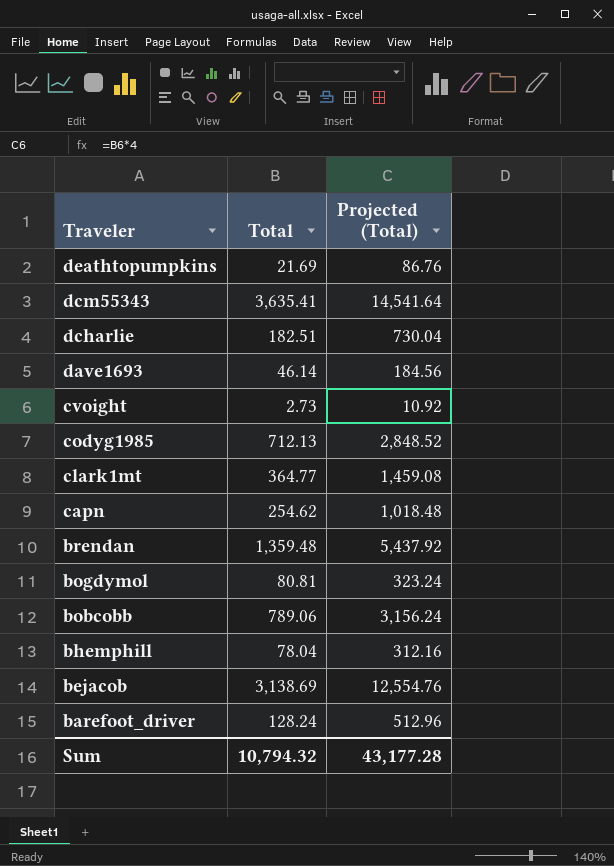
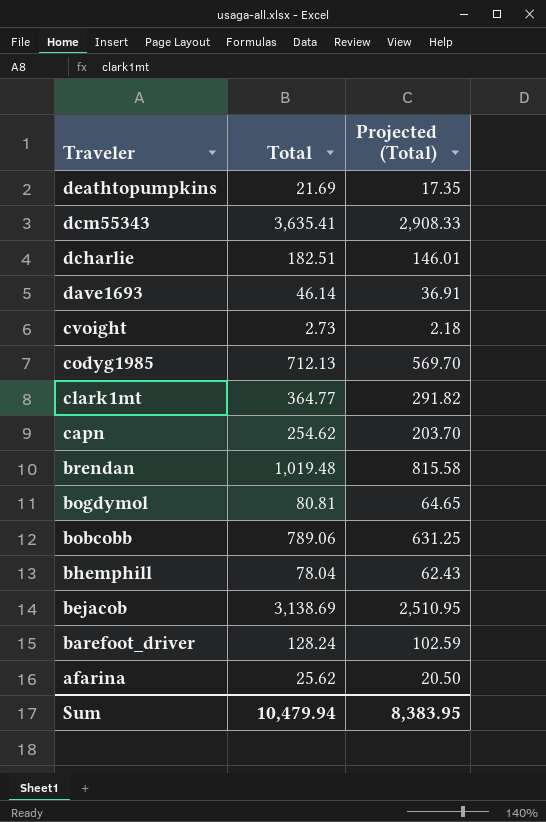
column Projected (Total) | formula: [Total] * 4 -> [Total] * 0.8
brendan | Total: 1,359.48 -> 1,019.48
row afarina: none -> 25.62 | 20.50
Sum | Total: 10,794.32 -> 10,479.94
Sum | Projected (Total): 43,177.28 -> 8,383.95

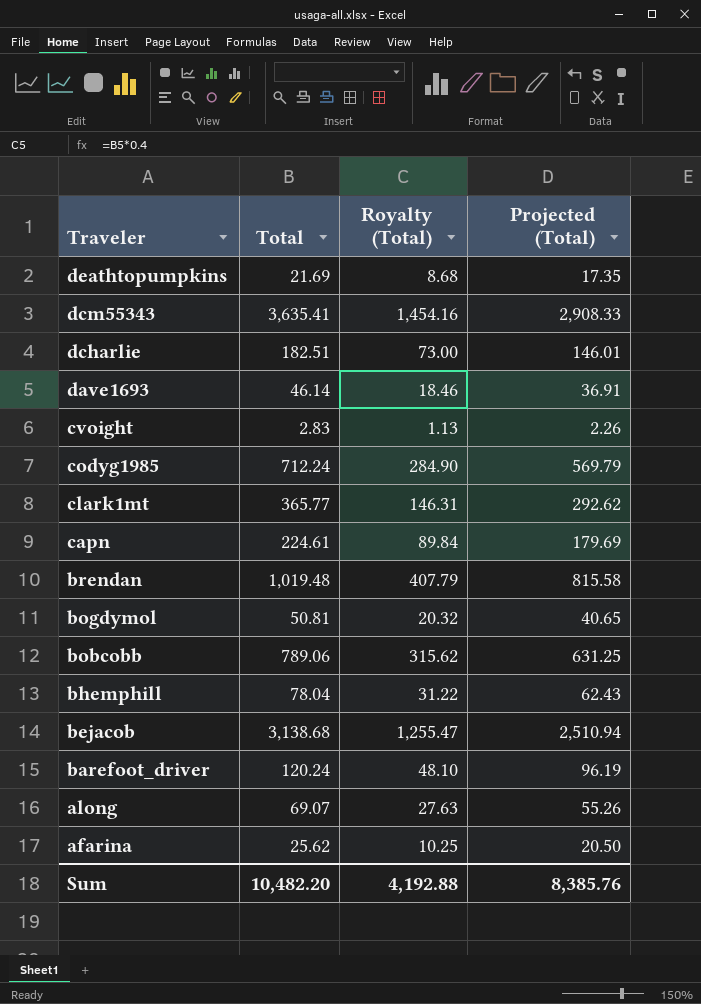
column Royalty (Total) | formula: none -> [Total] * 0.4
cvoight | Total: 2.73 -> 2.83
cvoight | Projected (Total): 2.18 -> 2.26
codyg1985 | Total: 712.13 -> 712.24
codyg1985 | Projected (Total): 569.70 -> 569.79
clark1mt | Total: 364.77 -> 365.77
clark1mt | Projected (Total): 291.82 -> 292.62
capn | Total: 254.62 -> 224.61
capn | Projected (Total): 203.70 -> 179.69
bogdymol | Total: 80.81 -> 50.81
bogdymol | Projected (Total): 64.65 -> 40.65
bejacob | Total: 3,138.69 -> 3,138.68
bejacob | Projected (Total): 2,510.95 -> 2,510.94
barefoot_driver | Total: 128.24 -> 120.24
barefoot_driver | Projected (Total): 102.59 -> 96.19
row along: none -> 69.07 | 27.63 | 55.26
Sum | Total: 10,479.94 -> 10,482.20
Sum | Projected (Total): 8,383.95 -> 8,385.76

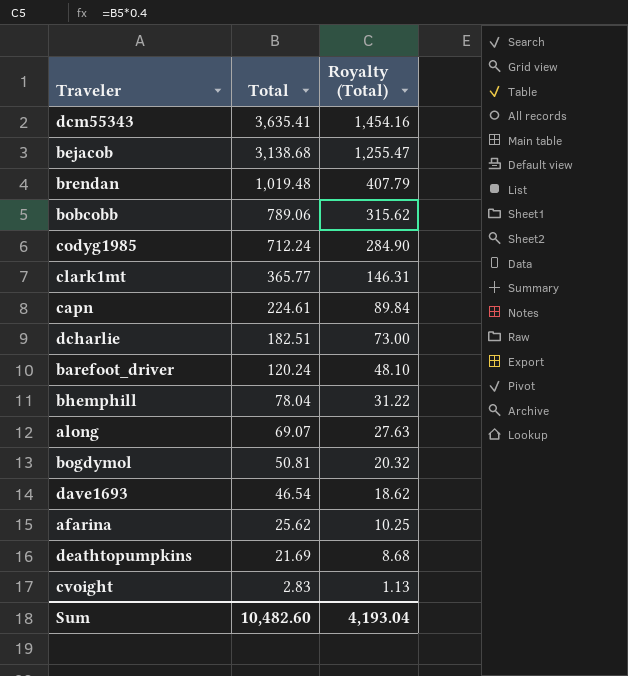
row order: Traveler descending -> Total descending
column Projected (Total) | formula: [Total] * 0.8 -> none
dave1693 | Total: 46.14 -> 46.54
dave1693 | Royalty (Total): 18.46 -> 18.62
Sum | Total: 10,482.20 -> 10,482.60
Sum | Royalty (Total): 4,192.88 -> 4,193.04

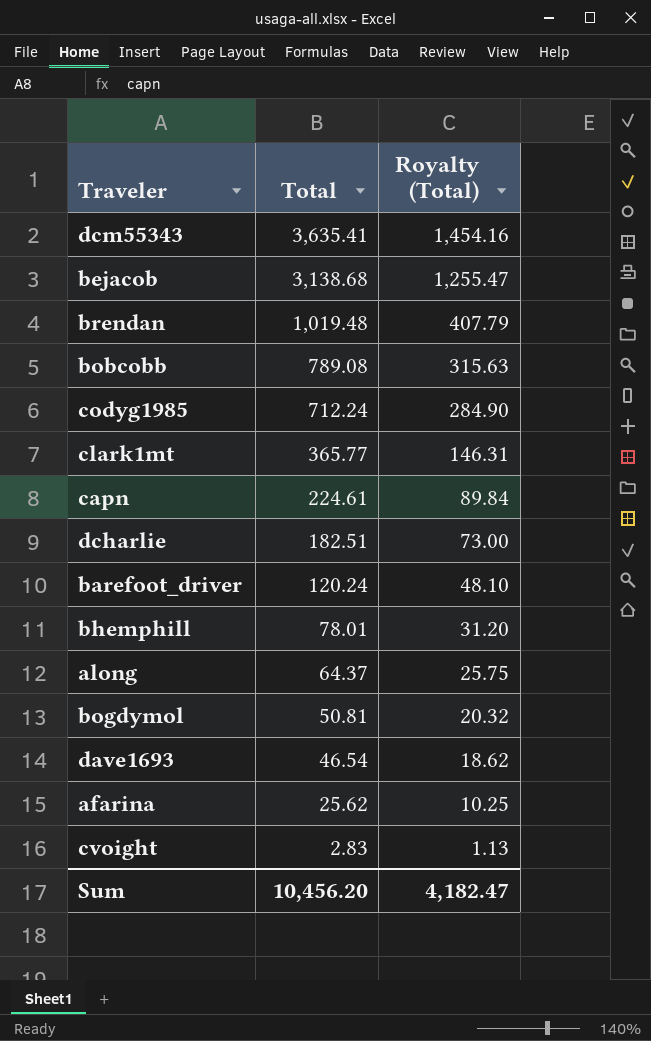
row deathtopumpkins: 21.69 | 8.68 -> none
bobcobb | Total: 789.06 -> 789.08
bobcobb | Royalty (Total): 315.62 -> 315.63
bhemphill | Total: 78.04 -> 78.01
bhemphill | Royalty (Total): 31.22 -> 31.20
along | Total: 69.07 -> 64.37
along | Royalty (Total): 27.63 -> 25.75
Sum | Total: 10,482.60 -> 10,456.20
Sum | Royalty (Total): 4,193.04 -> 4,182.47

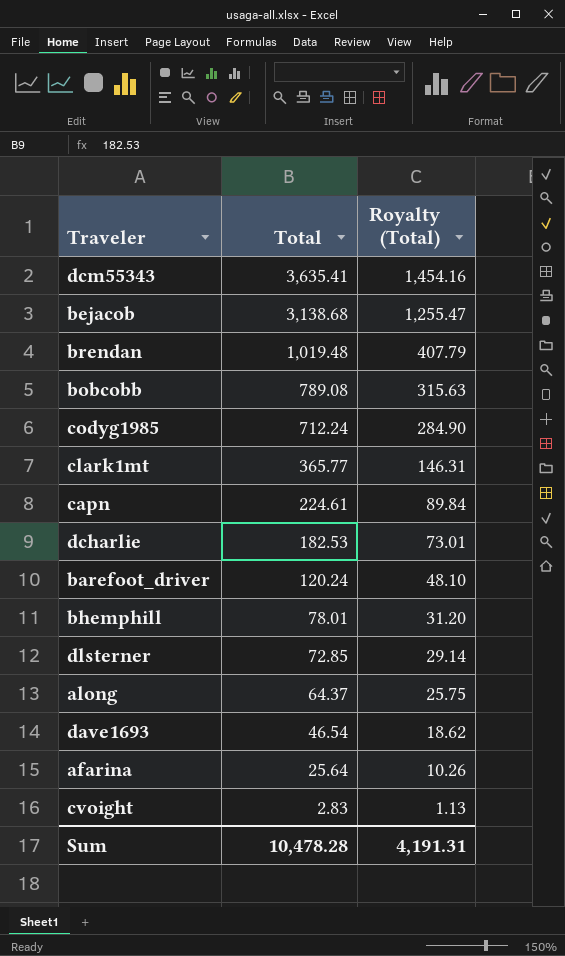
row bogdymol: 50.81 | 20.32 -> none
dcharlie | Total: 182.51 -> 182.53
dcharlie | Royalty (Total): 73.00 -> 73.01
row dlsterner: none -> 72.85 | 29.14
afarina | Total: 25.62 -> 25.64
afarina | Royalty (Total): 10.25 -> 10.26
Sum | Total: 10,456.20 -> 10,478.28
Sum | Royalty (Total): 4,182.47 -> 4,191.31

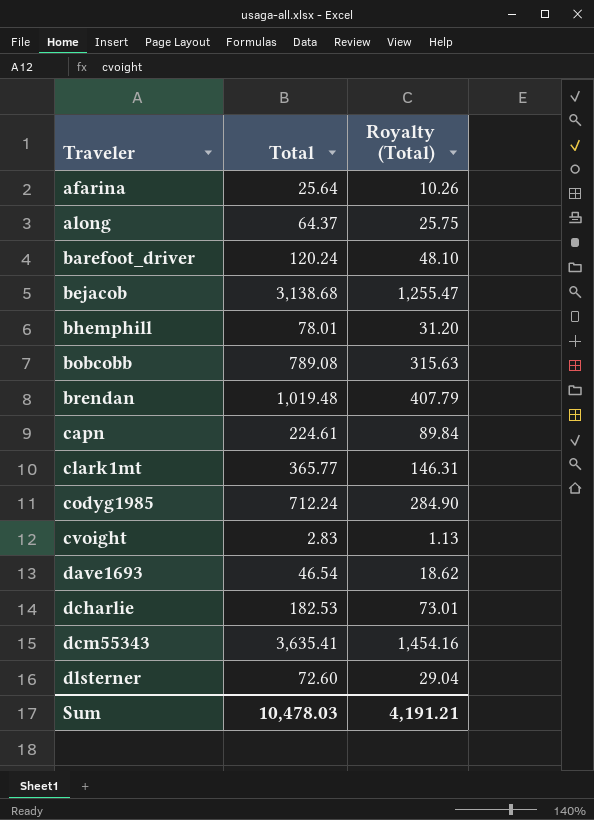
row order: Total descending -> Traveler ascending
dlsterner | Total: 72.85 -> 72.60
dlsterner | Royalty (Total): 29.14 -> 29.04
Sum | Total: 10,478.28 -> 10,478.03
Sum | Royalty (Total): 4,191.31 -> 4,191.21

